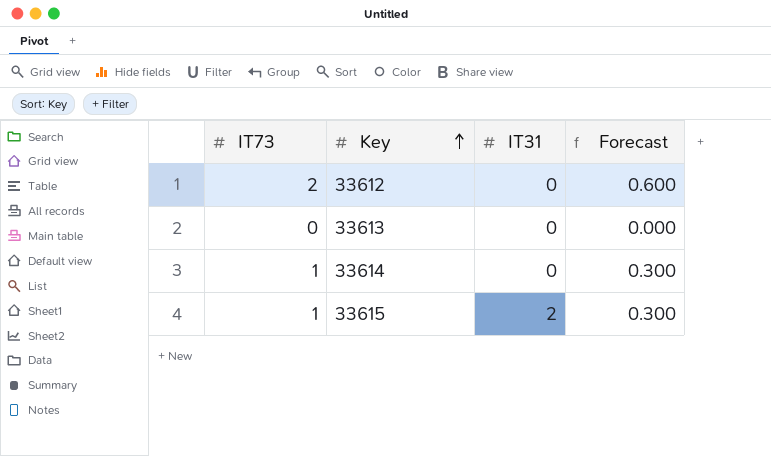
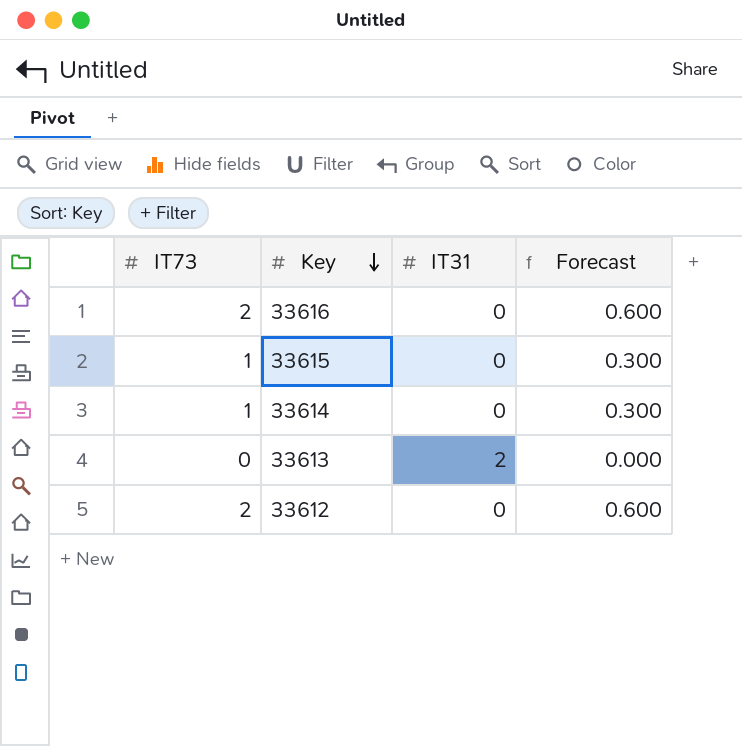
row order: Key ascending -> Key descending
row 33616: none -> 2 | 0 | 0.600
33615 | IT31: 2 -> 0
33613 | IT31: 0 -> 2

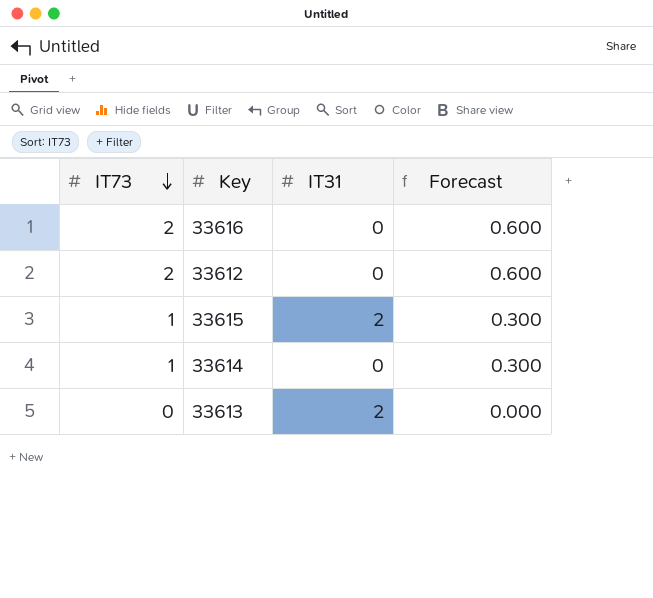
row order: Key descending -> IT73 descending
33615 | IT31: 0 -> 2

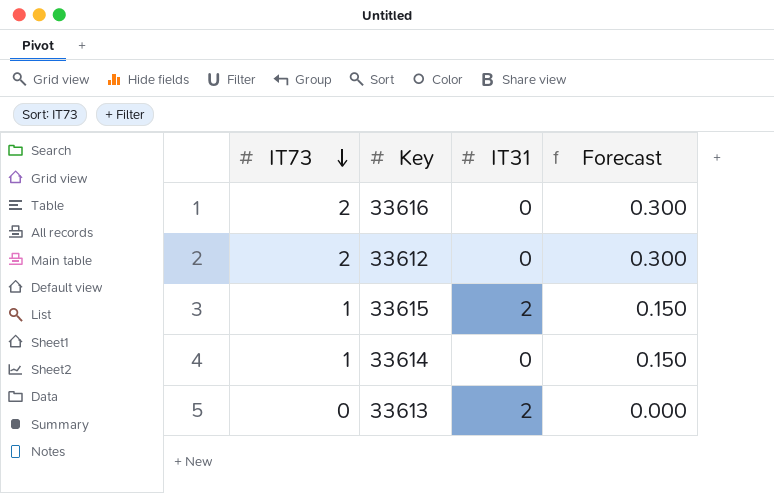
column Forecast | formula: [IT73] * 0.3 -> [IT73] * 0.15

